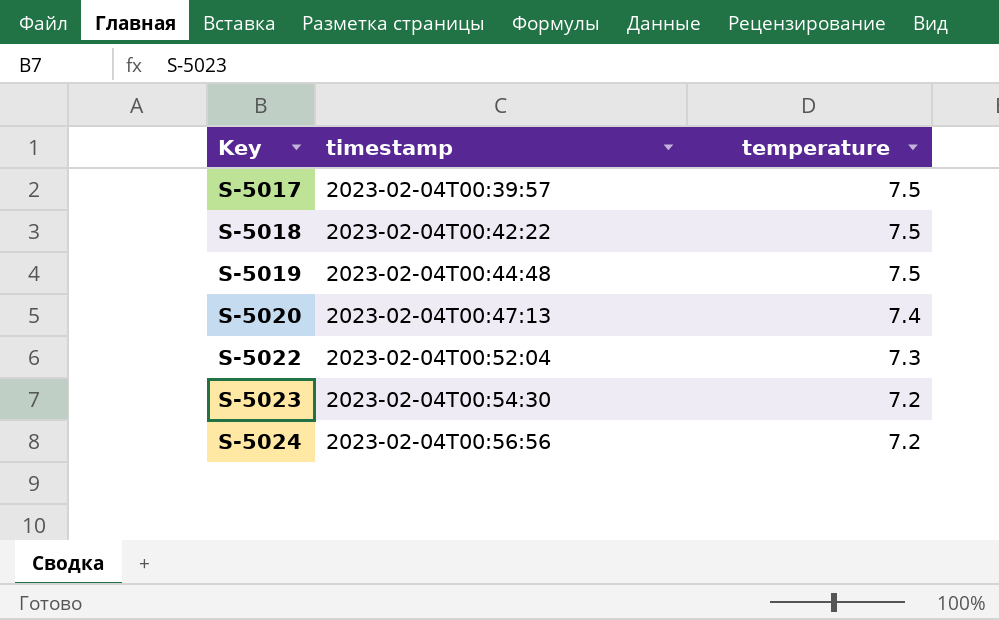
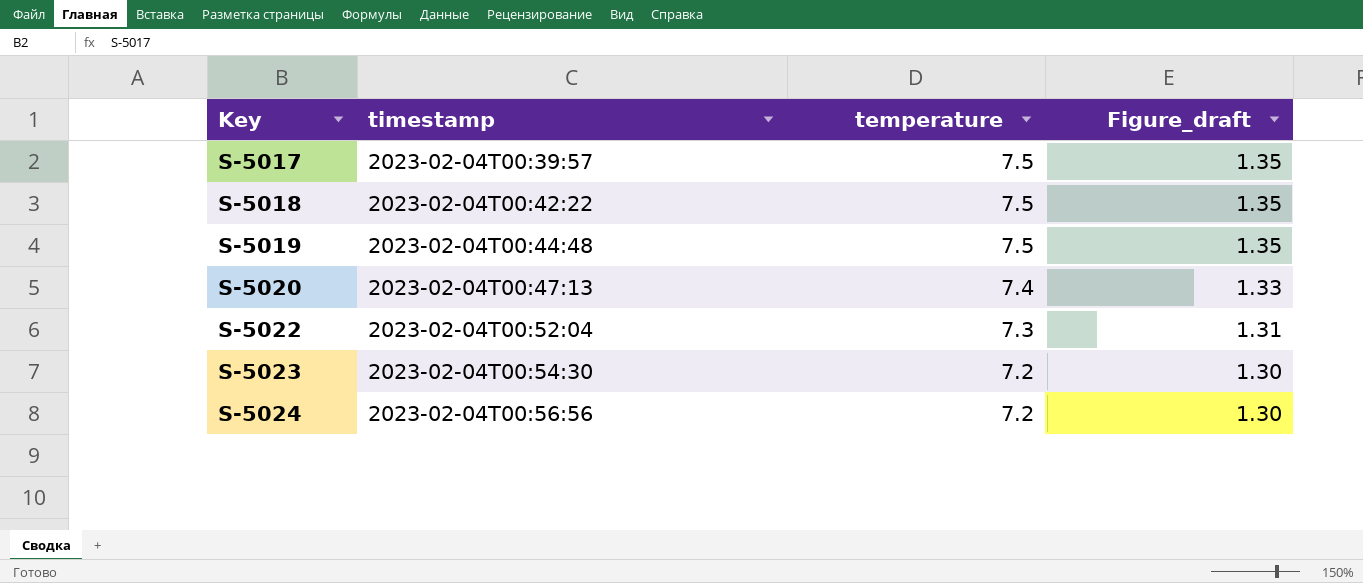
column Figure_draft | formula: none -> [temperature] * 0.18

